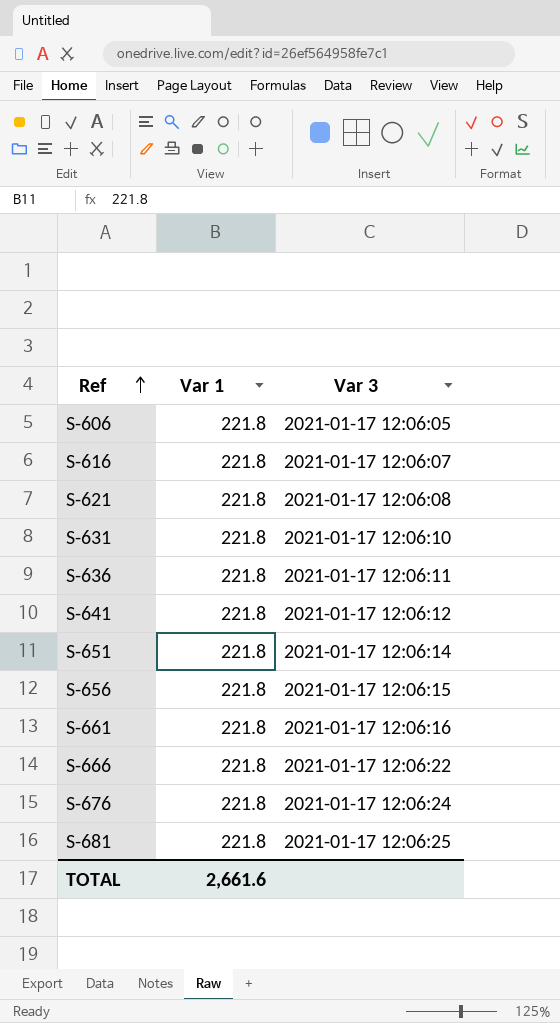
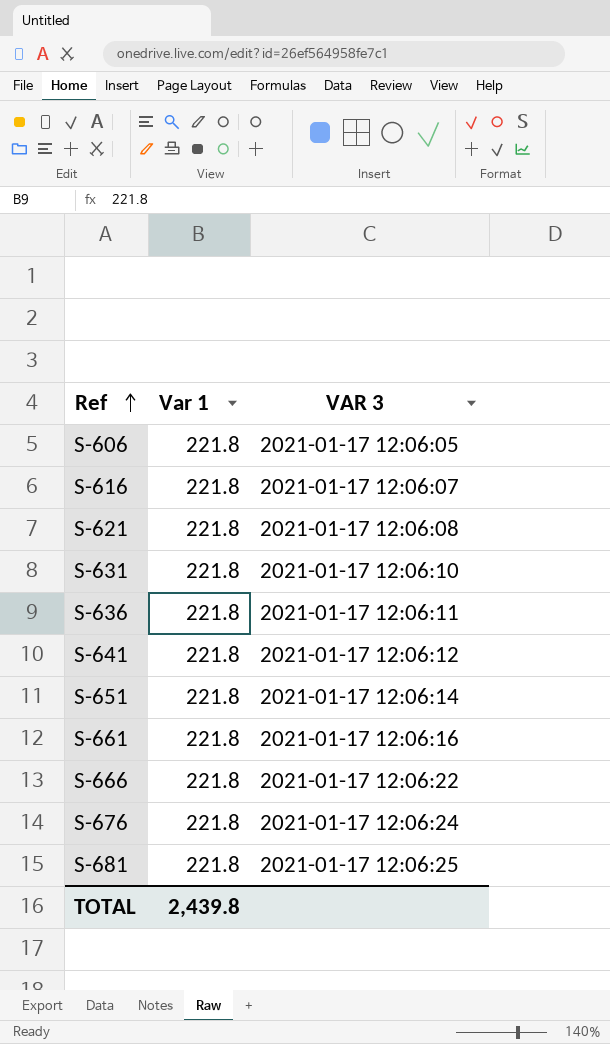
column name: Var 3 -> VAR 3
row S-656: 221.8 | 2021-01-17 12:06:15 -> none
TOTAL | Var 1: 2,661.6 -> 2,439.8

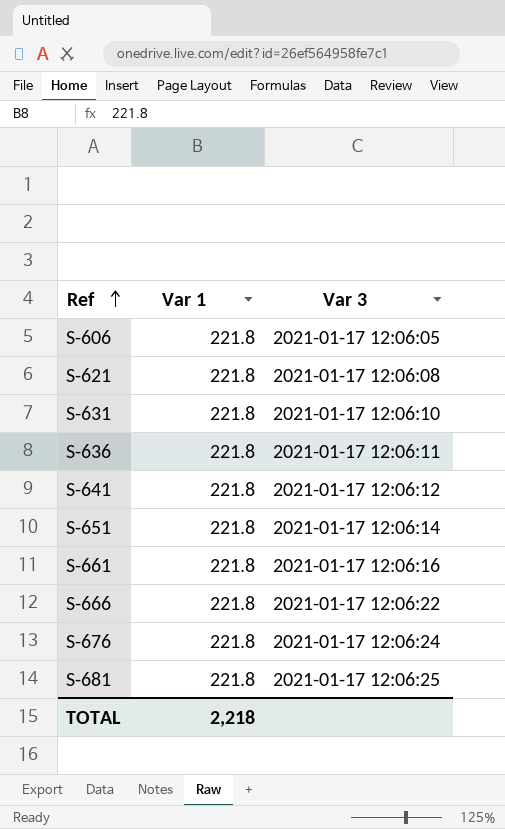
column name: VAR 3 -> Var 3
row S-616: 221.8 | 2021-01-17 12:06:07 -> none
TOTAL | Var 1: 2,439.8 -> 2,218

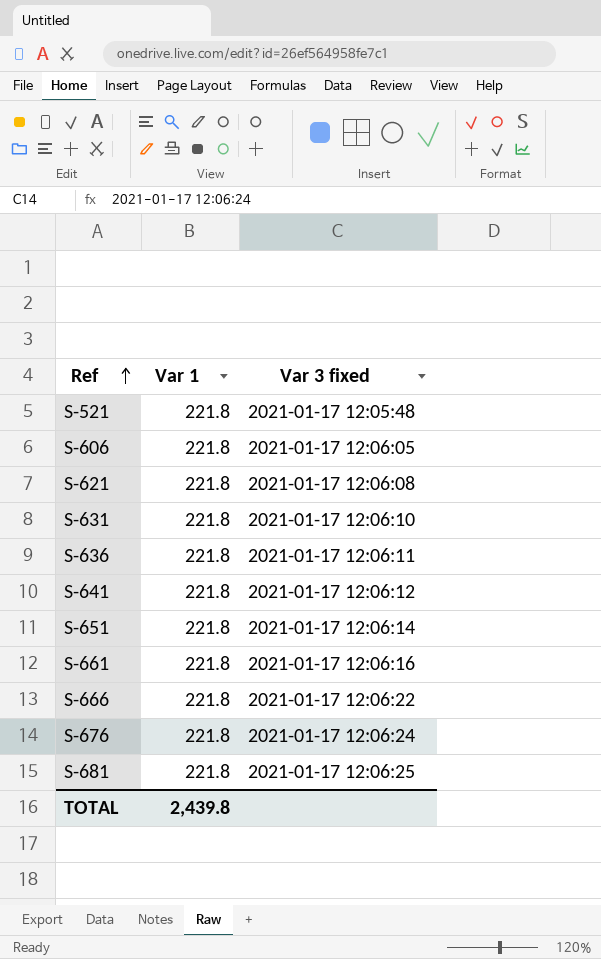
column name: Var 3 -> Var 3 fixed
row S-521: none -> 221.8 | 2021-01-17 12:05:48
TOTAL | Var 1: 2,218 -> 2,439.8

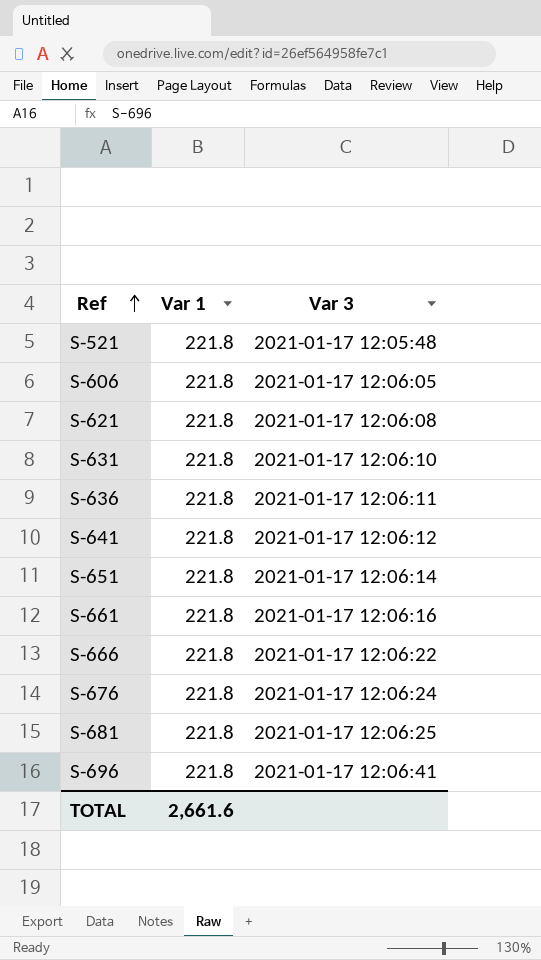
column name: Var 3 fixed -> Var 3
row S-696: none -> 221.8 | 2021-01-17 12:06:41
TOTAL | Var 1: 2,439.8 -> 2,661.6

